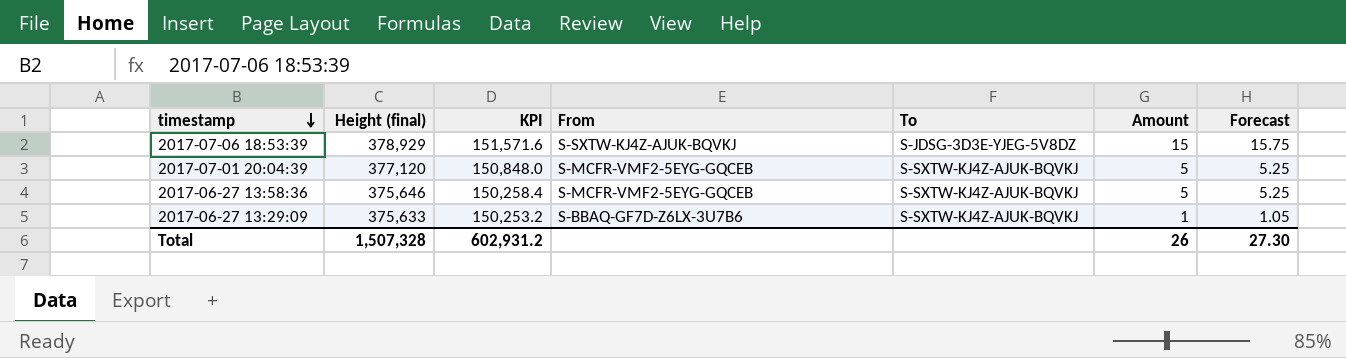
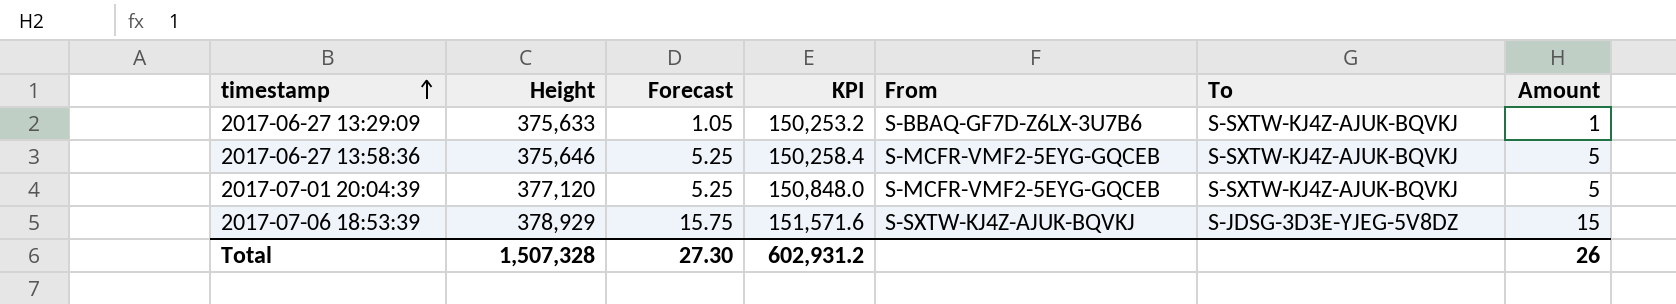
row order: timestamp descending -> timestamp ascending
column name: Height (final) -> Height
column Forecast | position: 7 -> 3

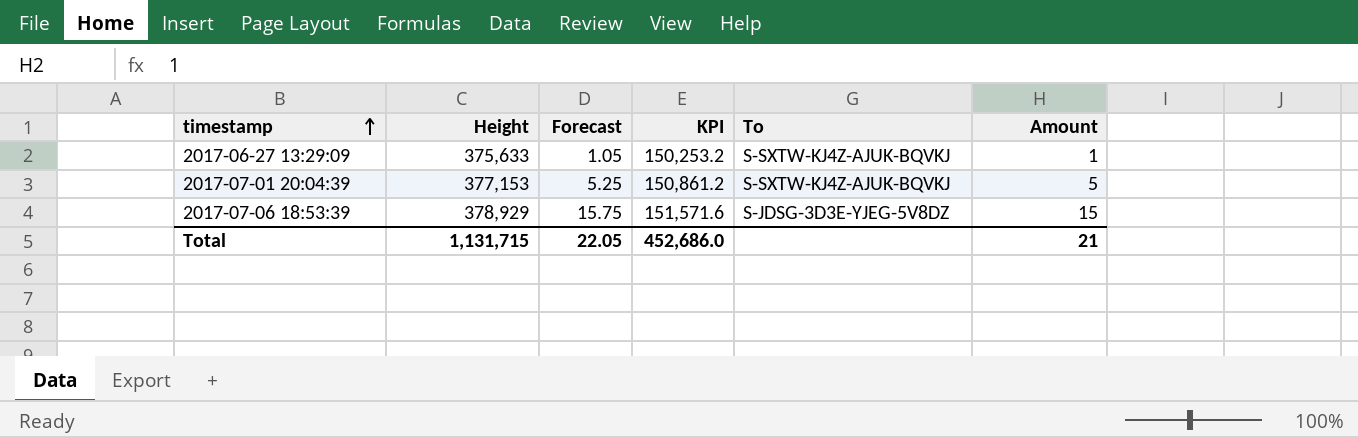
column From | position: 5 -> none
row 2017-06-27 13:58:36: 375,646 | 5.25 | 150,258.4 | S-MCFR-VMF2-5EYG-GQCEB | S-SXTW-KJ4Z-AJUK-BQVKJ | 5 -> none
2017-07-01 20:04:39 | Height: 377,120 -> 377,153
2017-07-01 20:04:39 | KPI: 150,848.0 -> 150,861.2
Total | Height: 1,507,328 -> 1,131,715
Total | Forecast: 27.30 -> 22.05
Total | KPI: 602,931.2 -> 452,686.0
Total | Amount: 26 -> 21

